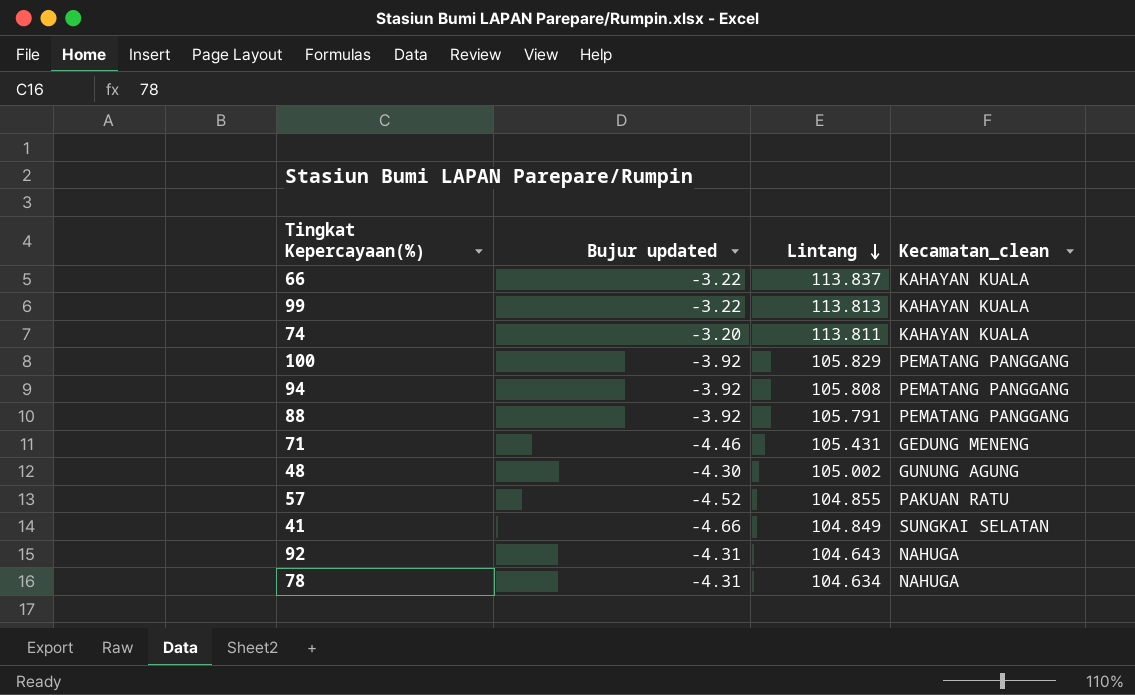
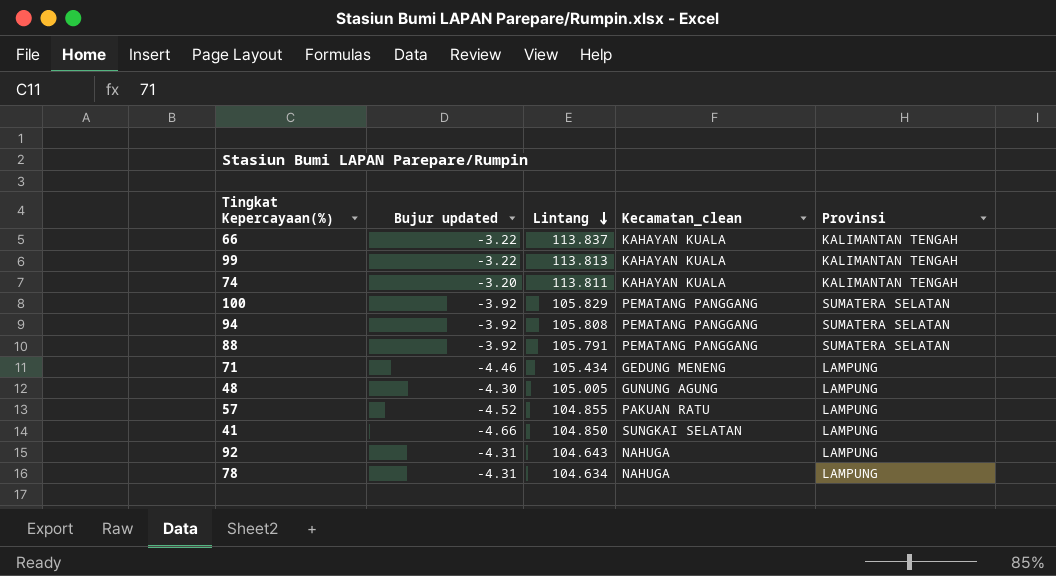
column Provinsi | position: none -> 5
71 | Lintang: 105.431 -> 105.434
48 | Lintang: 105.002 -> 105.005
41 | Lintang: 104.849 -> 104.850

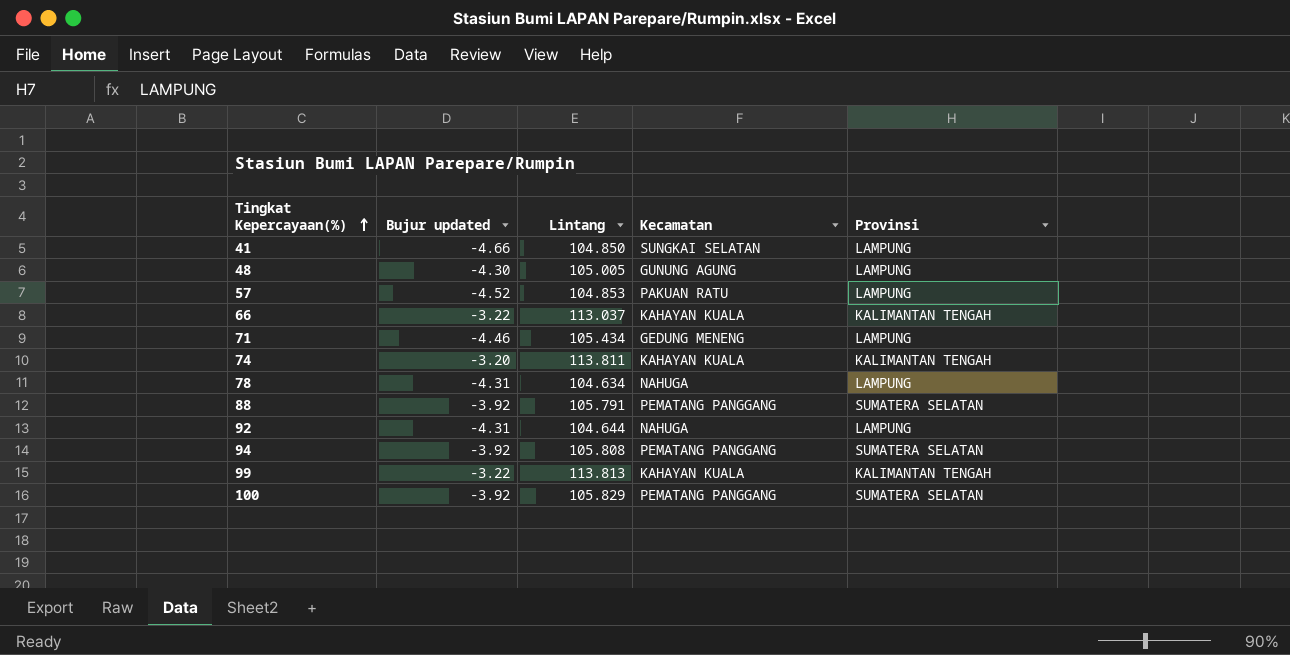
row order: Lintang descending -> Tingkat Kepercayaan(%) ascending
column name: Kecamatan_clean -> Kecamatan
57 | Lintang: 104.855 -> 104.853
66 | Lintang: 113.837 -> 113.037
92 | Lintang: 104.643 -> 104.644

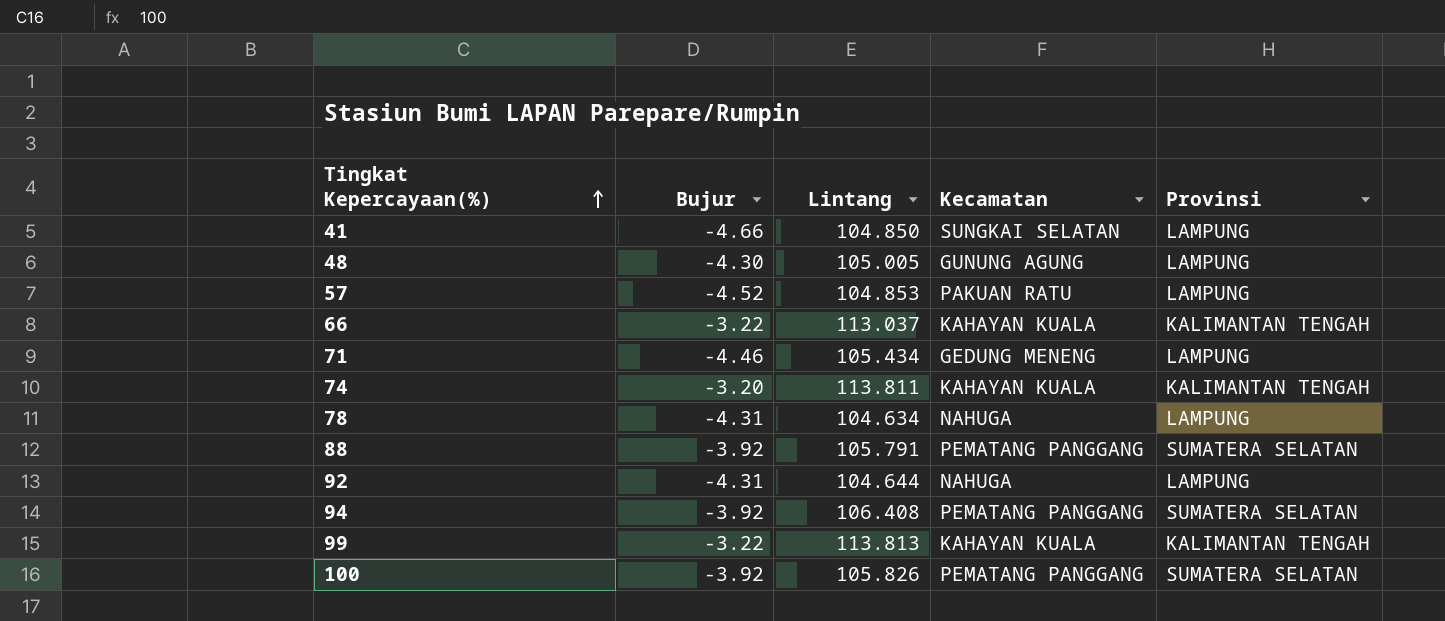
column name: Bujur updated -> Bujur
94 | Lintang: 105.808 -> 106.408
100 | Lintang: 105.829 -> 105.826

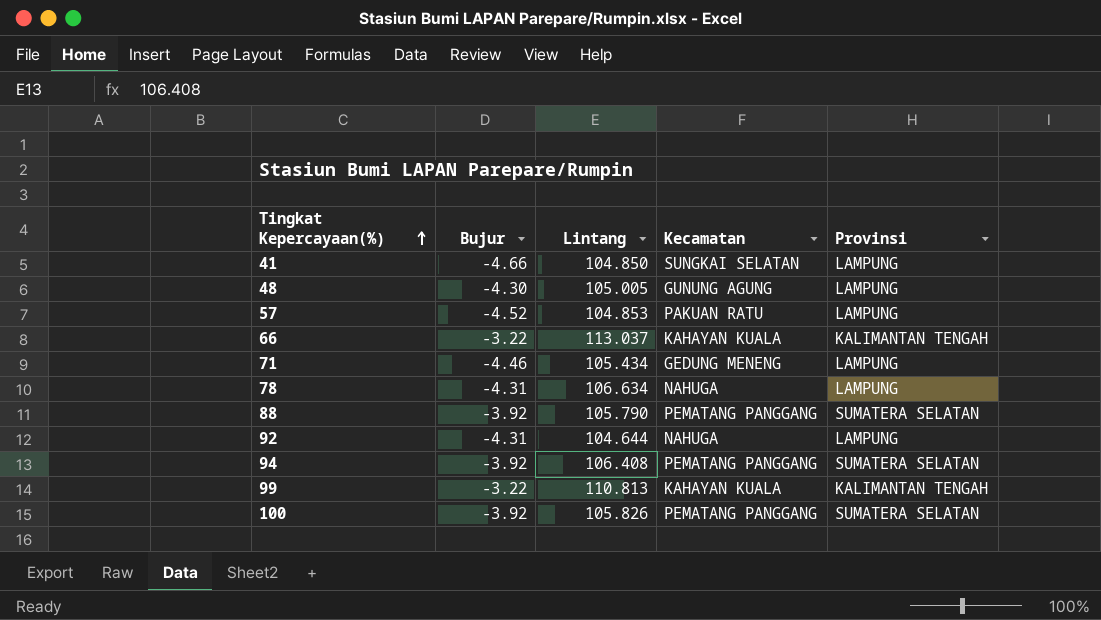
row 74: -3.20 | 113.811 | KAHAYAN KUALA | KALIMANTAN TENGAH -> none
78 | Lintang: 104.634 -> 106.634
88 | Lintang: 105.791 -> 105.790
99 | Lintang: 113.813 -> 110.813

